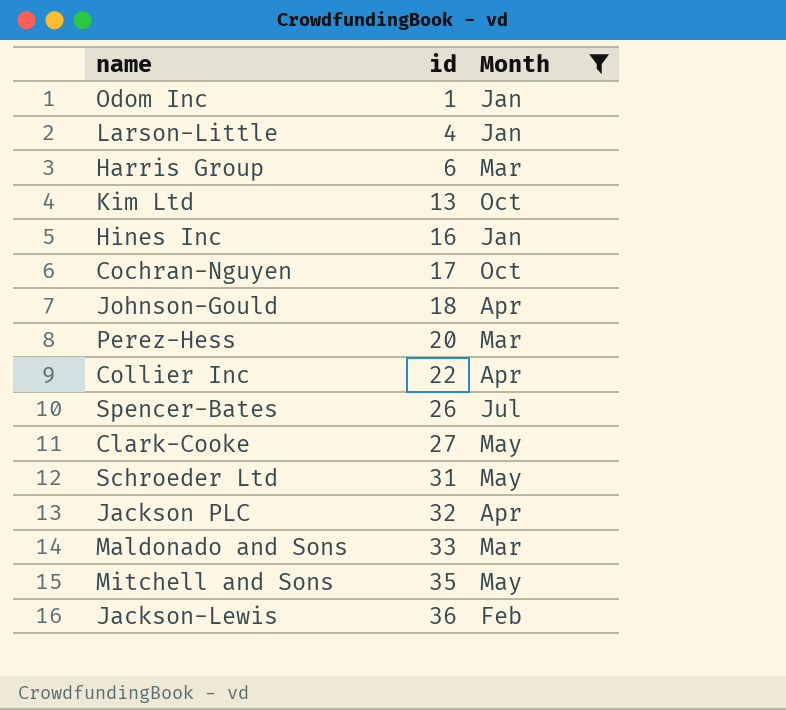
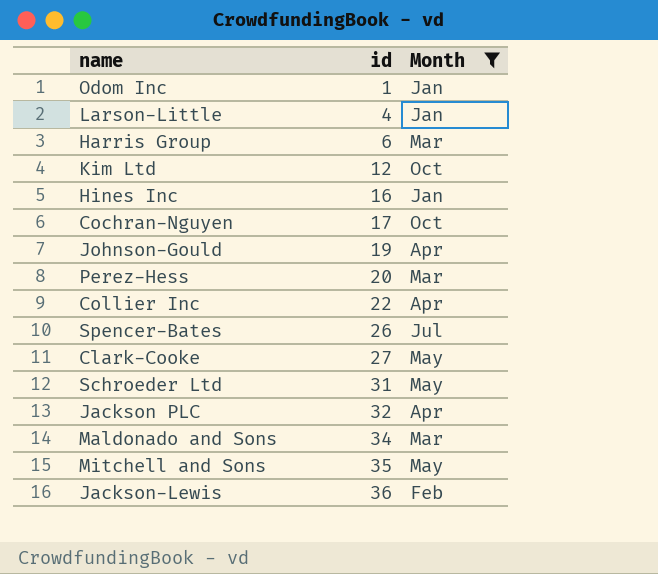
Kim Ltd | id: 13 -> 12
Johnson-Gould | id: 18 -> 19
Maldonado and Sons | id: 33 -> 34

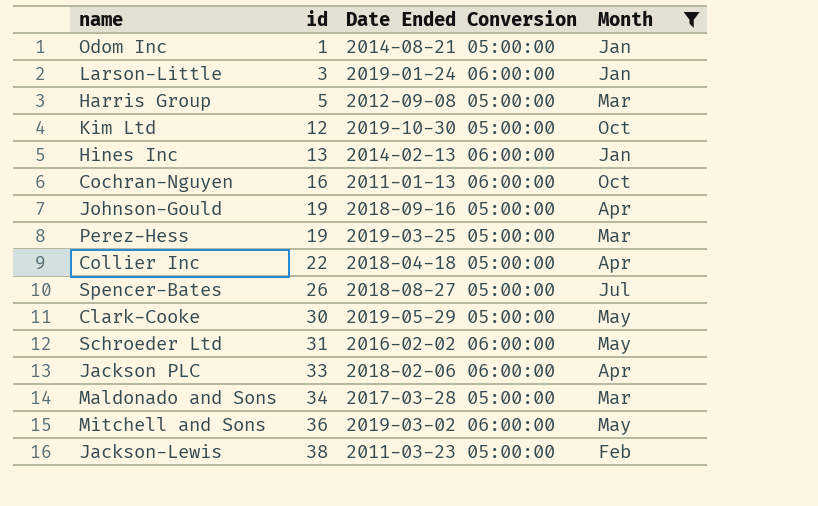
column Date Ended Conversion | position: none -> 3
Larson-Little | id: 4 -> 3
Harris Group | id: 6 -> 5
Hines Inc | id: 16 -> 13
Cochran-Nguyen | id: 17 -> 16
Perez-Hess | id: 20 -> 19
Clark-Cooke | id: 27 -> 30
Jackson PLC | id: 32 -> 33
Mitchell and Sons | id: 35 -> 36
Jackson-Lewis | id: 36 -> 38

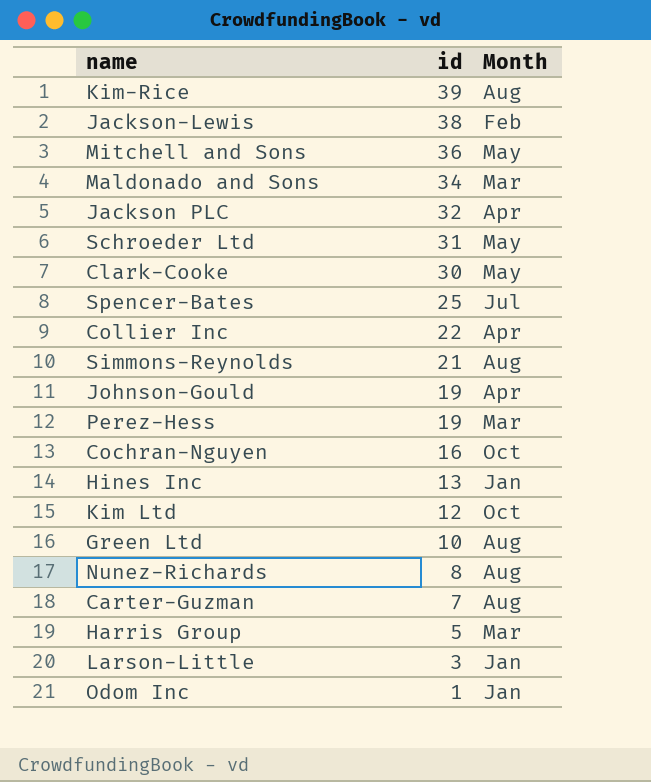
filter: Month != Aug -> none
row order: id ascending -> id descending
column Date Ended Conversion | position: 3 -> none
Jackson PLC | id: 33 -> 32
Spencer-Bates | id: 26 -> 25

